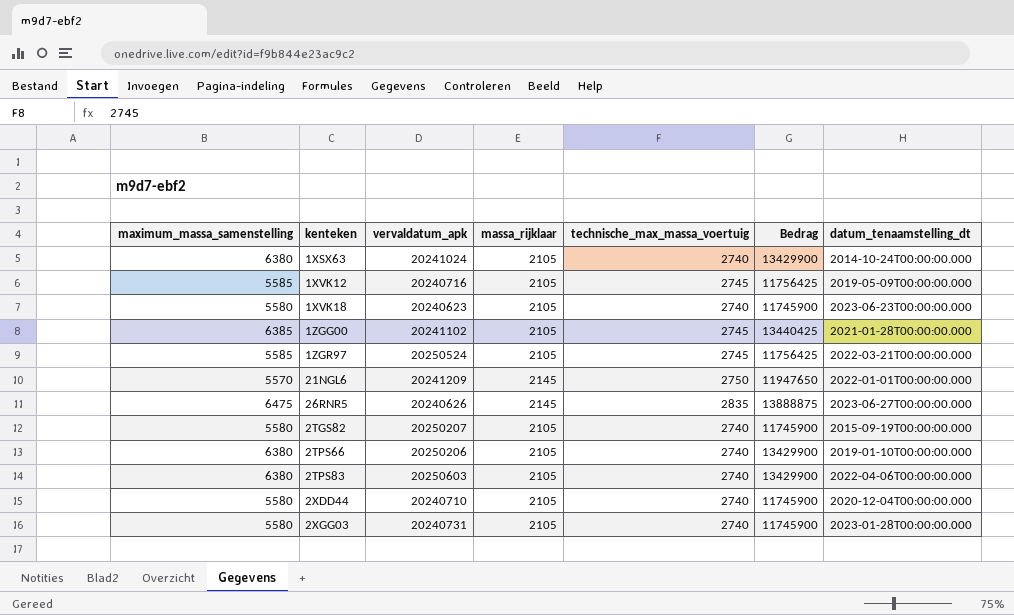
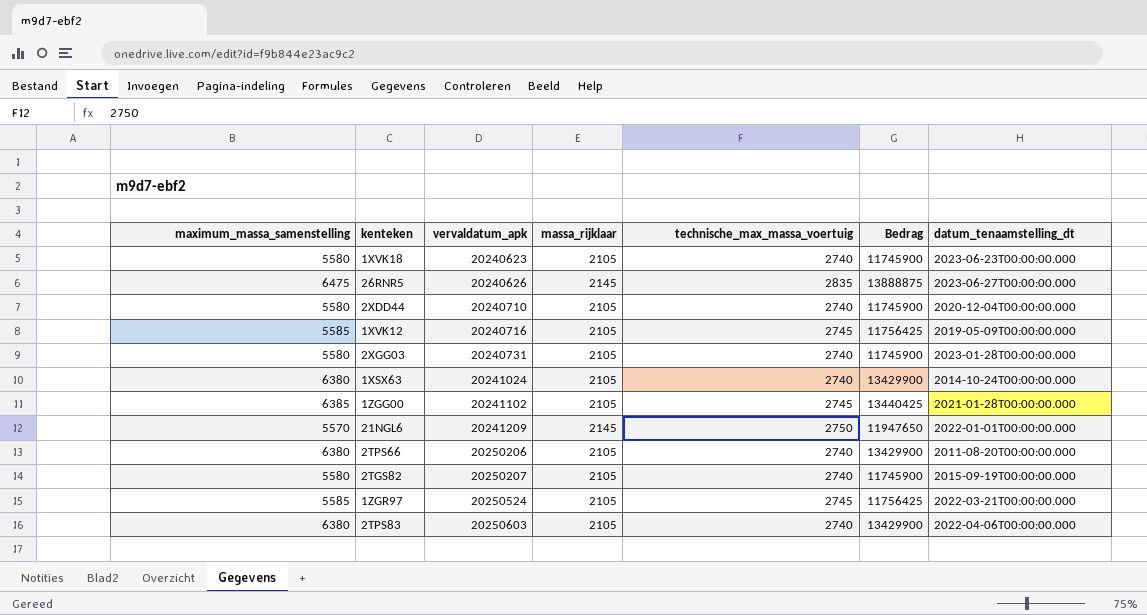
row order: none -> vervaldatum_apk ascending
2TPS66 | datum_tenaamstelling_dt: 2019-01-10T00:00:00.000 -> 2011-08-20T00:00:00.000

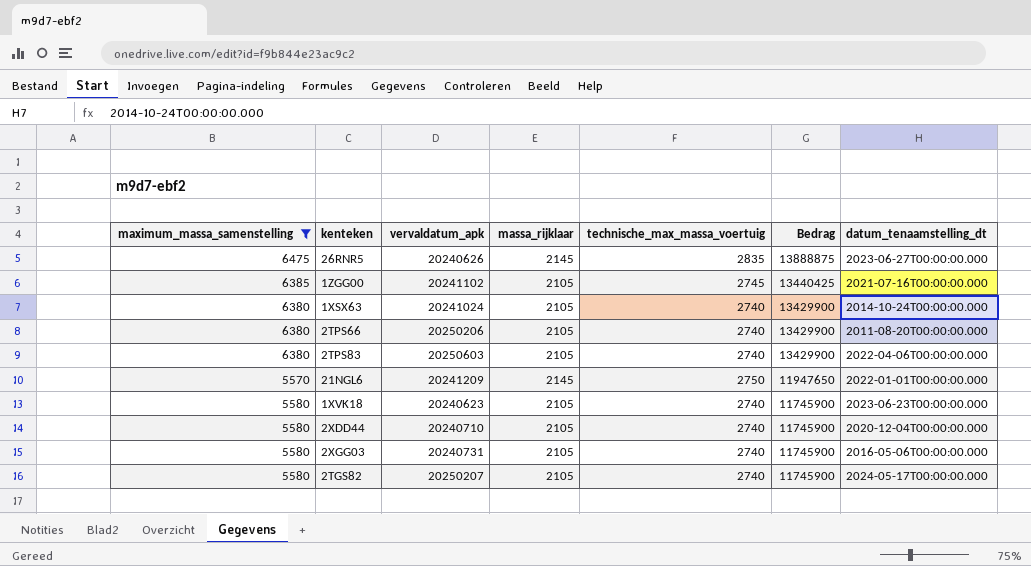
filter: none -> maximum_massa_samenstelling != 5585
row order: vervaldatum_apk ascending -> Bedrag descending
1ZGG00 | datum_tenaamstelling_dt: 2021-01-28T00:00:00.000 -> 2021-07-16T00:00:00.000
2XGG03 | datum_tenaamstelling_dt: 2023-01-28T00:00:00.000 -> 2016-05-06T00:00:00.000
2TGS82 | datum_tenaamstelling_dt: 2015-09-19T00:00:00.000 -> 2024-05-17T00:00:00.000

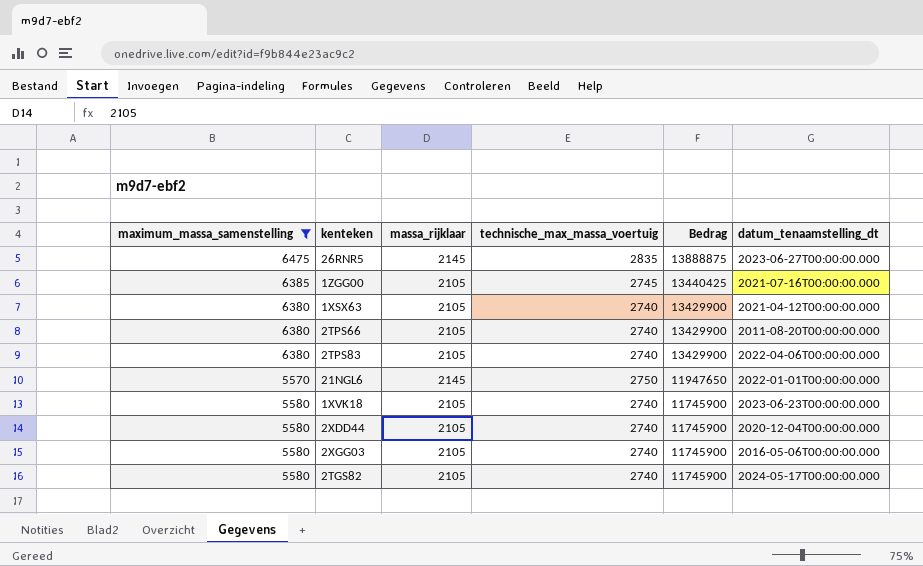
column vervaldatum_apk | position: 3 -> none
1XSX63 | datum_tenaamstelling_dt: 2014-10-24T00:00:00.000 -> 2021-04-12T00:00:00.000

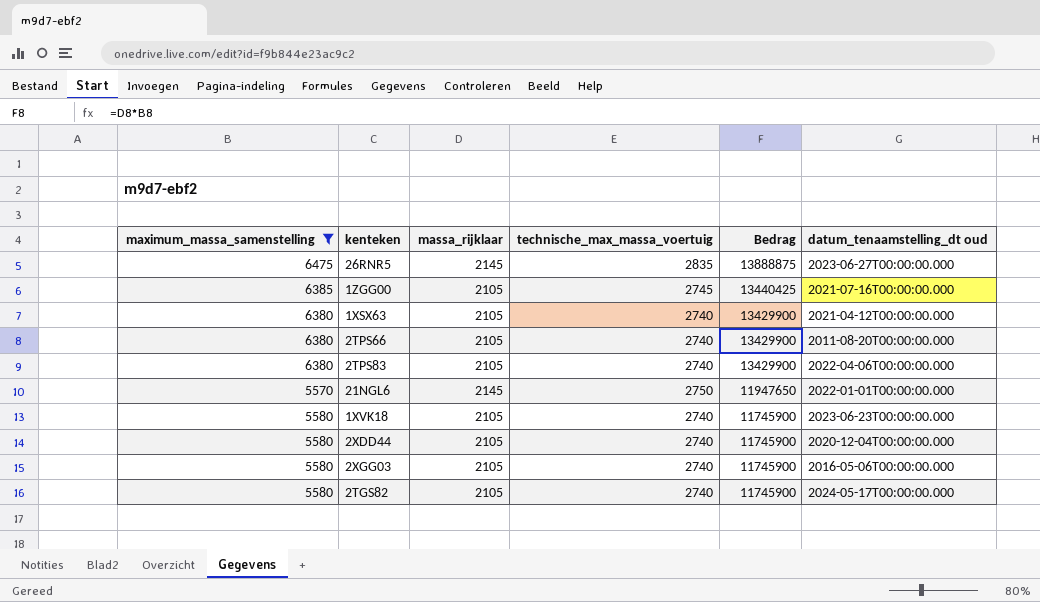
column name: datum_tenaamstelling_dt -> datum_tenaamstelling_dt oud

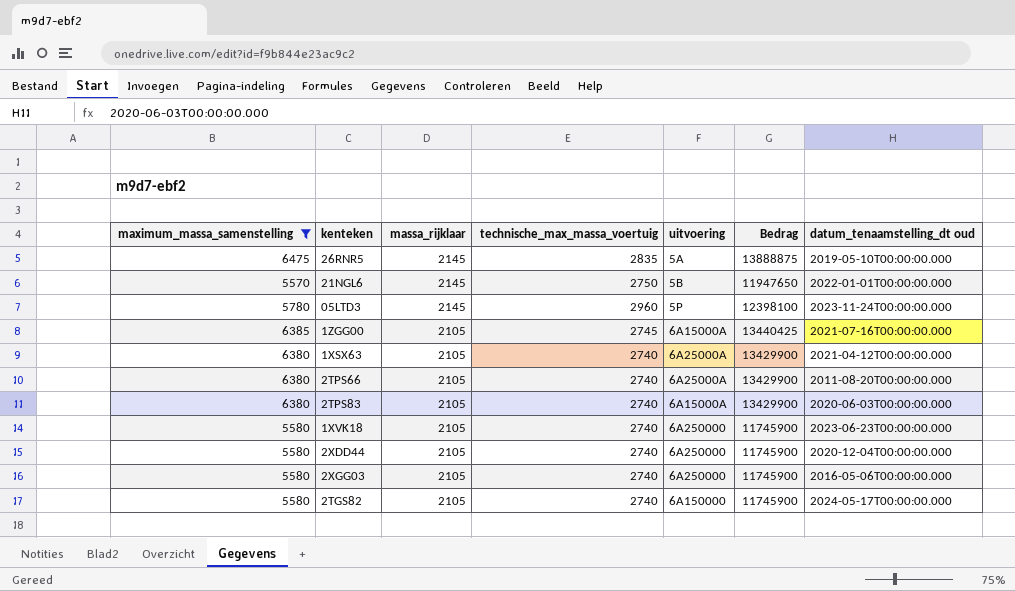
row order: Bedrag descending -> massa_rijklaar descending
column uitvoering | position: none -> 5
26RNR5 | datum_tenaamstelling_dt oud: 2023-06-27T00:00:00.000 -> 2019-05-10T00:00:00.000
row 05LTD3: none -> 5780 | 2145 | 2960 | 5P | 12398100 | 2023-11-24T00:00:00.000
2TPS83 | datum_tenaamstelling_dt oud: 2022-04-06T00:00:00.000 -> 2020-06-03T00:00:00.000

